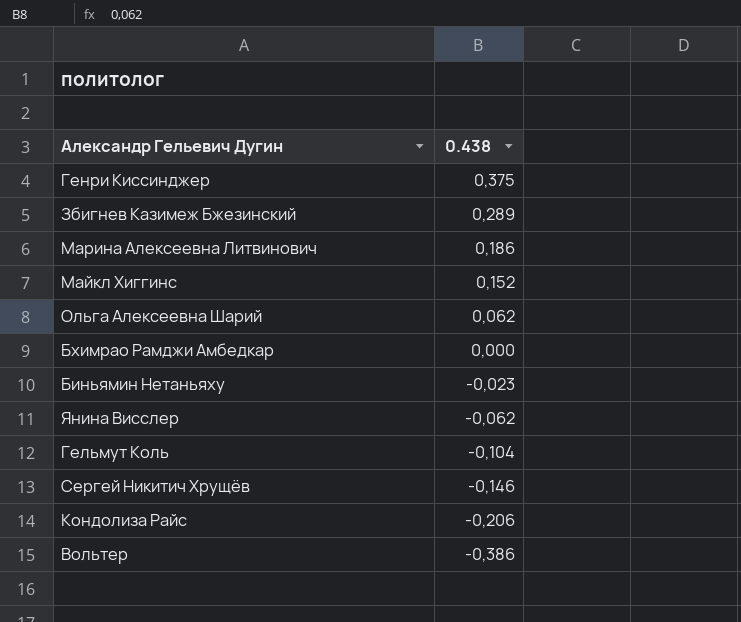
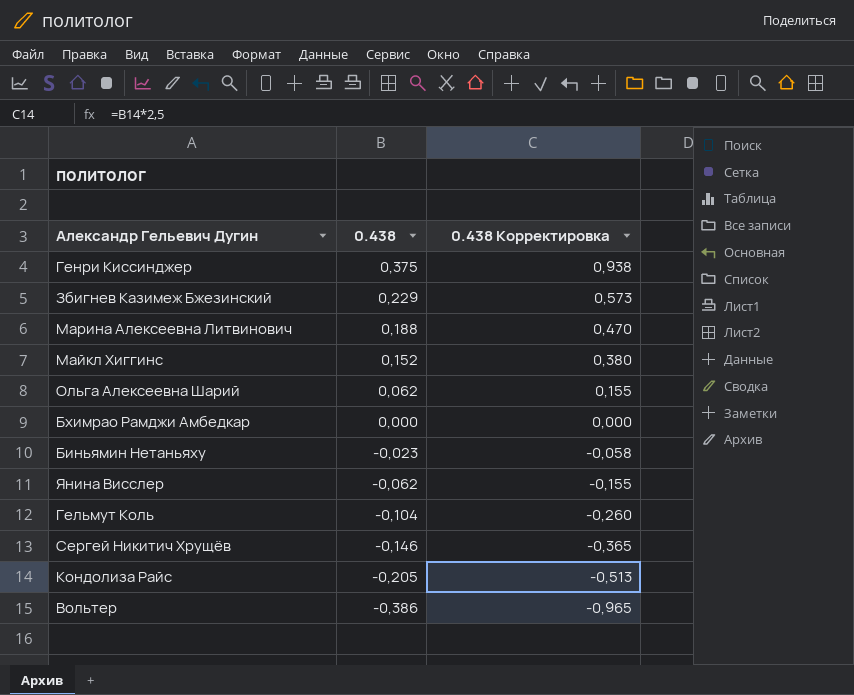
column 0.438 Корректировка | formula: none -> [0.438] * 2,5
Збигнев Казимеж Бжезинский | 0.438: 0,289 -> 0,229
Марина Алексеевна Литвинович | 0.438: 0,186 -> 0,188
Кондолиза Райс | 0.438: -0,206 -> -0,205

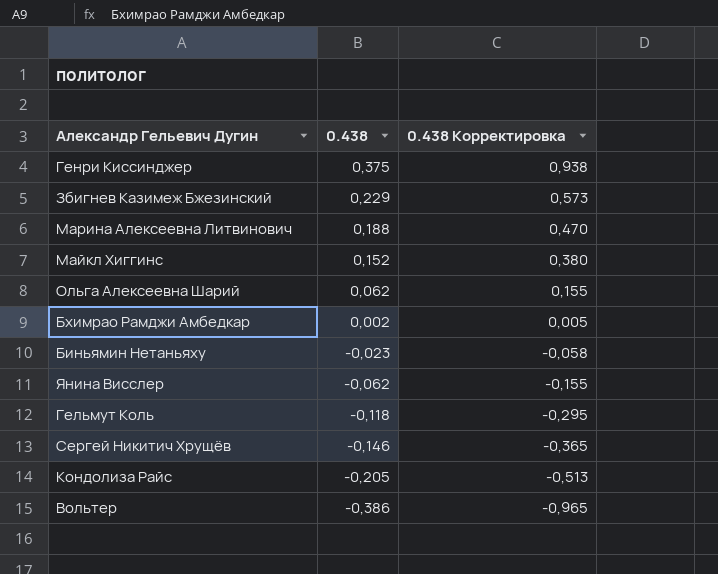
Бхимрао Рамджи Амбедкар | 0.438: 0,000 -> 0,002
Бхимрао Рамджи Амбедкар | 0.438 Корректировка: 0,000 -> 0,005
Гельмут Коль | 0.438: -0,104 -> -0,118
Гельмут Коль | 0.438 Корректировка: -0,260 -> -0,295

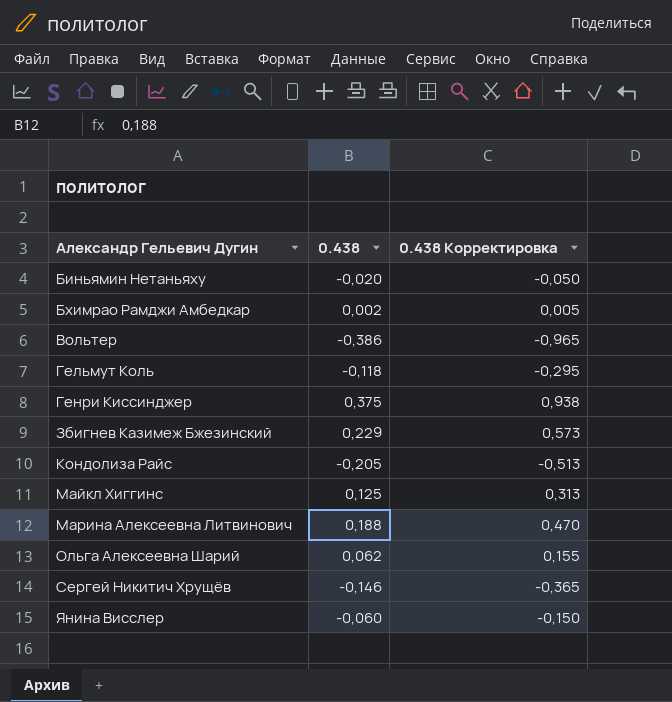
row order: 0.438 descending -> Александр Гельевич Дугин ascending
Биньямин Нетаньяху | 0.438: -0,023 -> -0,020
Биньямин Нетаньяху | 0.438 Корректировка: -0,058 -> -0,050
Майкл Хиггинс | 0.438: 0,152 -> 0,125
Майкл Хиггинс | 0.438 Корректировка: 0,380 -> 0,313
Янина Висслер | 0.438: -0,062 -> -0,060
Янина Висслер | 0.438 Корректировка: -0,155 -> -0,150

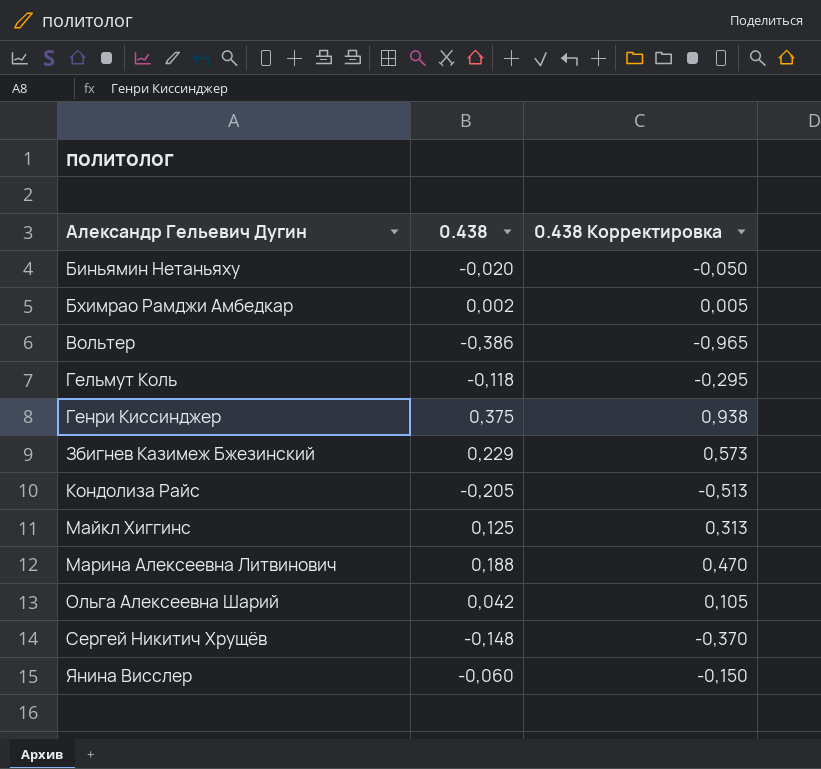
Ольга Алексеевна Шарий | 0.438: 0,062 -> 0,042
Ольга Алексеевна Шарий | 0.438 Корректировка: 0,155 -> 0,105
Сергей Никитич Хрущёв | 0.438: -0,146 -> -0,148
Сергей Никитич Хрущёв | 0.438 Корректировка: -0,365 -> -0,370

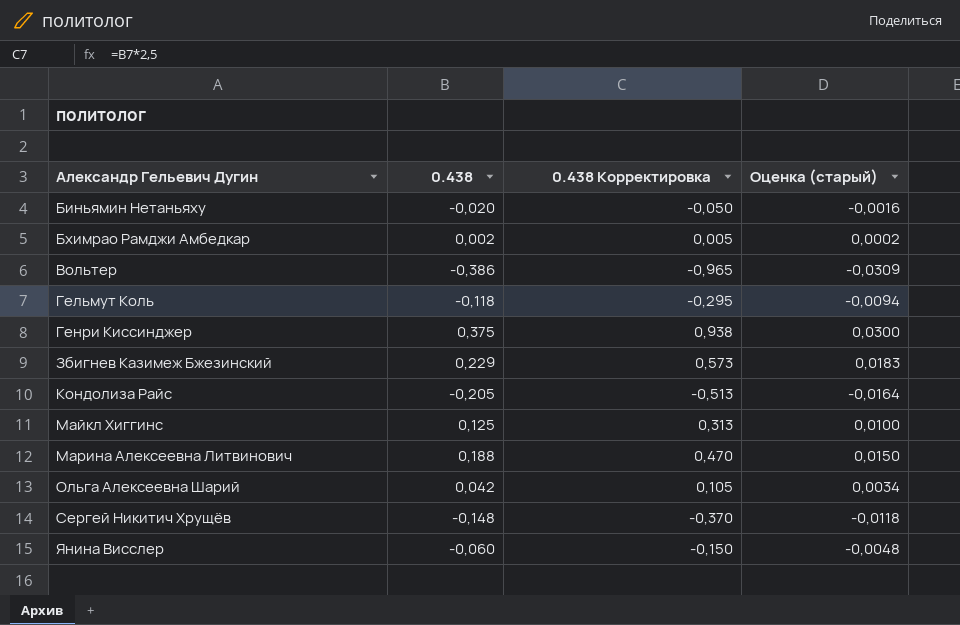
column Оценка (старый) | formula: none -> [0.438] * 0,08

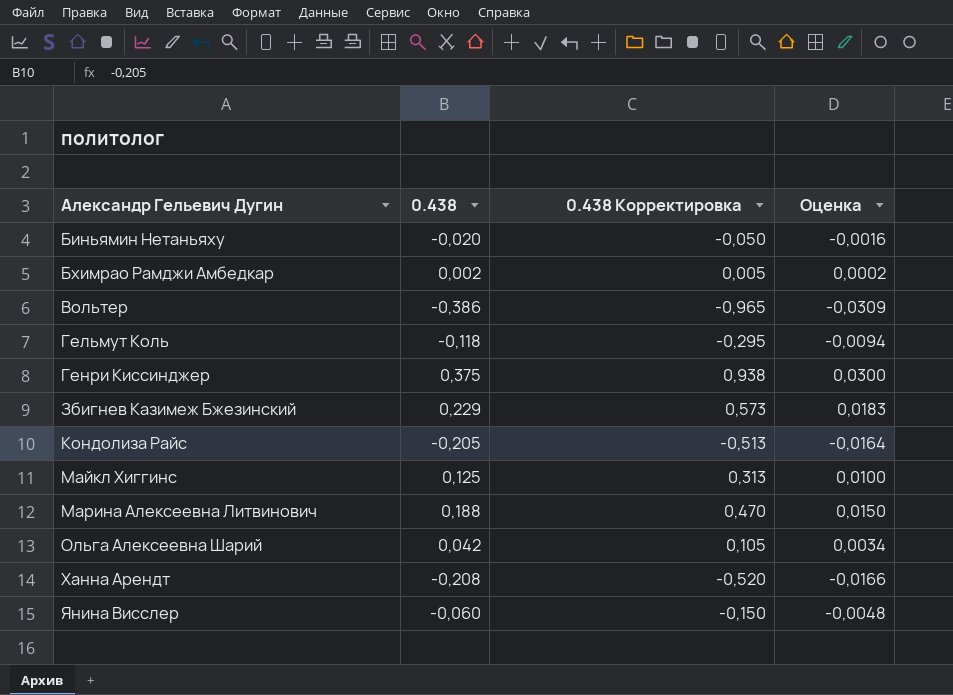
column name: Оценка (старый) -> Оценка
row Сергей Никитич Хрущёв: -0,148 | -0,370 | -0,0118 -> none
row Ханна Арендт: none -> -0,208 | -0,520 | -0,0166

